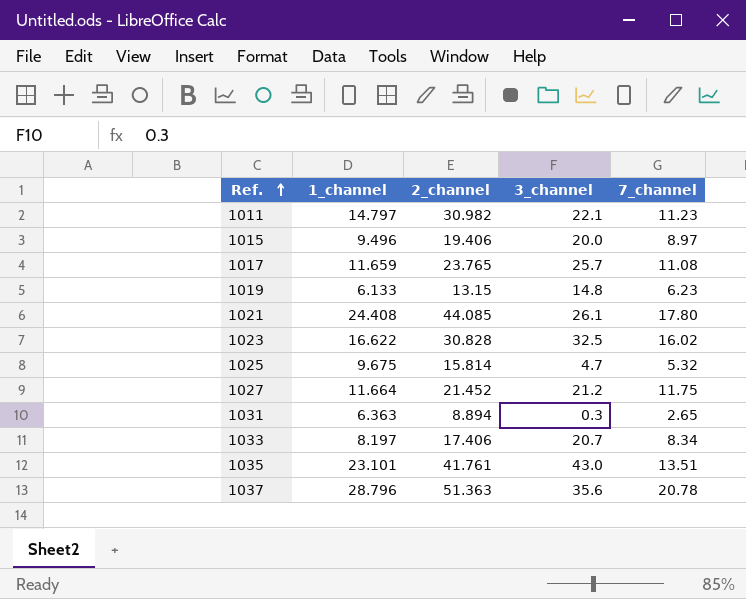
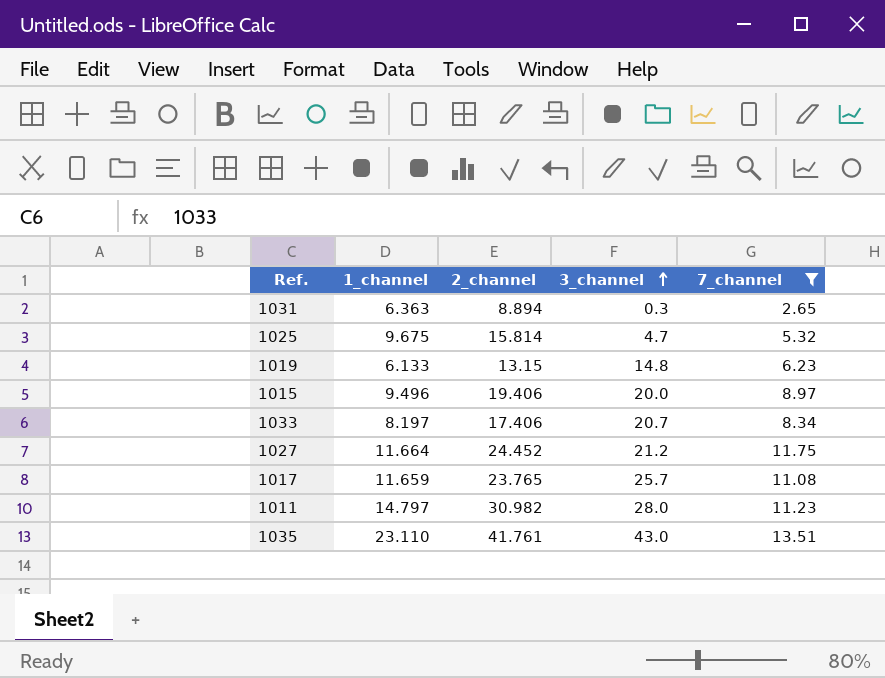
filter: none -> 7_channel <= 13.51
row order: Ref. ascending -> 3_channel ascending
1027 | 2_channel: 21.452 -> 24.452
1011 | 3_channel: 22.1 -> 28.0
1035 | 1_channel: 23.101 -> 23.110

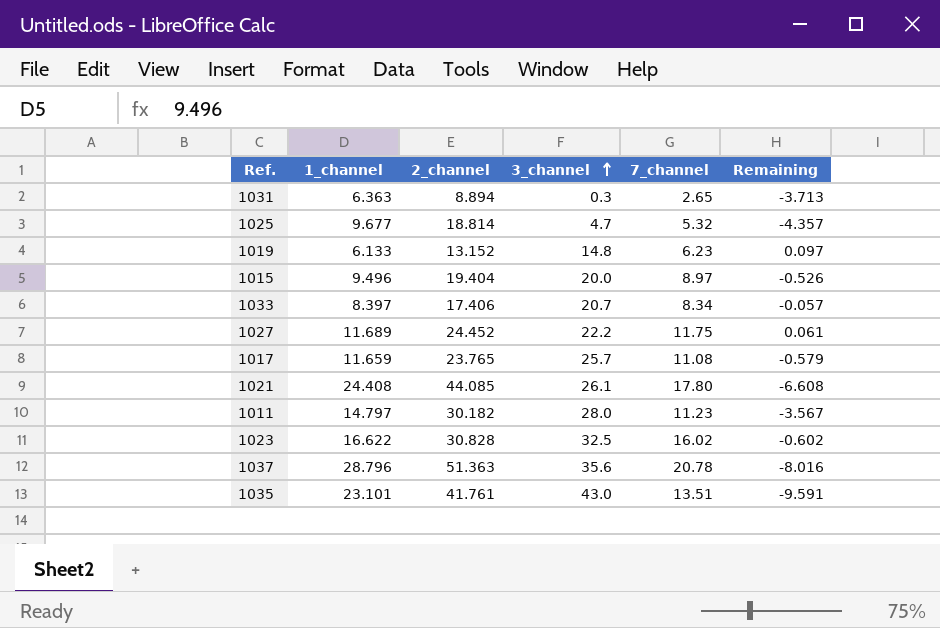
filter: 7_channel <= 13.51 -> none
column Remaining | formula: none -> [7_channel] - [1_channel]
1025 | 1_channel: 9.675 -> 9.677
1025 | 2_channel: 15.814 -> 18.814
1019 | 2_channel: 13.15 -> 13.152
1015 | 2_channel: 19.406 -> 19.404
1033 | 1_channel: 8.197 -> 8.397
1027 | 1_channel: 11.664 -> 11.689
1027 | 3_channel: 21.2 -> 22.2
1011 | 2_channel: 30.982 -> 30.182
1035 | 1_channel: 23.110 -> 23.101

